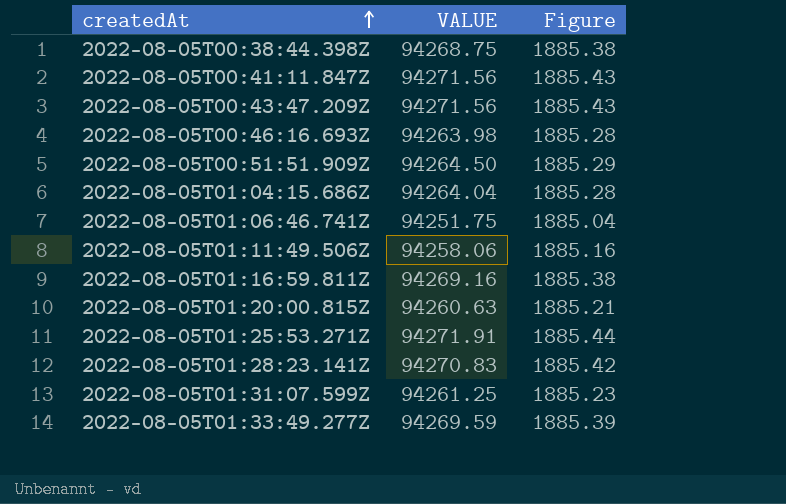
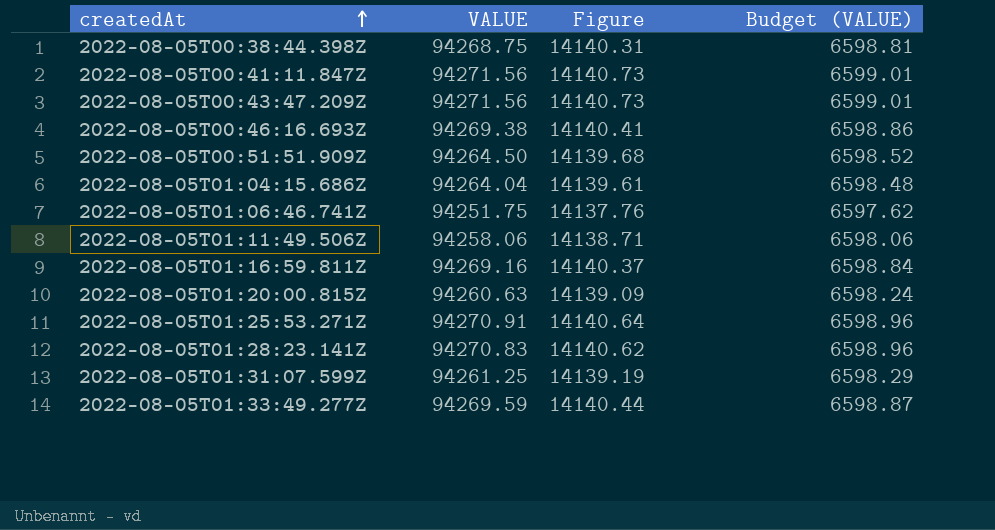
column Figure | formula: [VALUE] * 0.02 -> [VALUE] * 0.15
column Budget (VALUE) | formula: none -> [VALUE] * 0.07
2022-08-05T00:46:16.693Z | VALUE: 94263.98 -> 94269.38
2022-08-05T01:25:53.271Z | VALUE: 94271.91 -> 94270.91

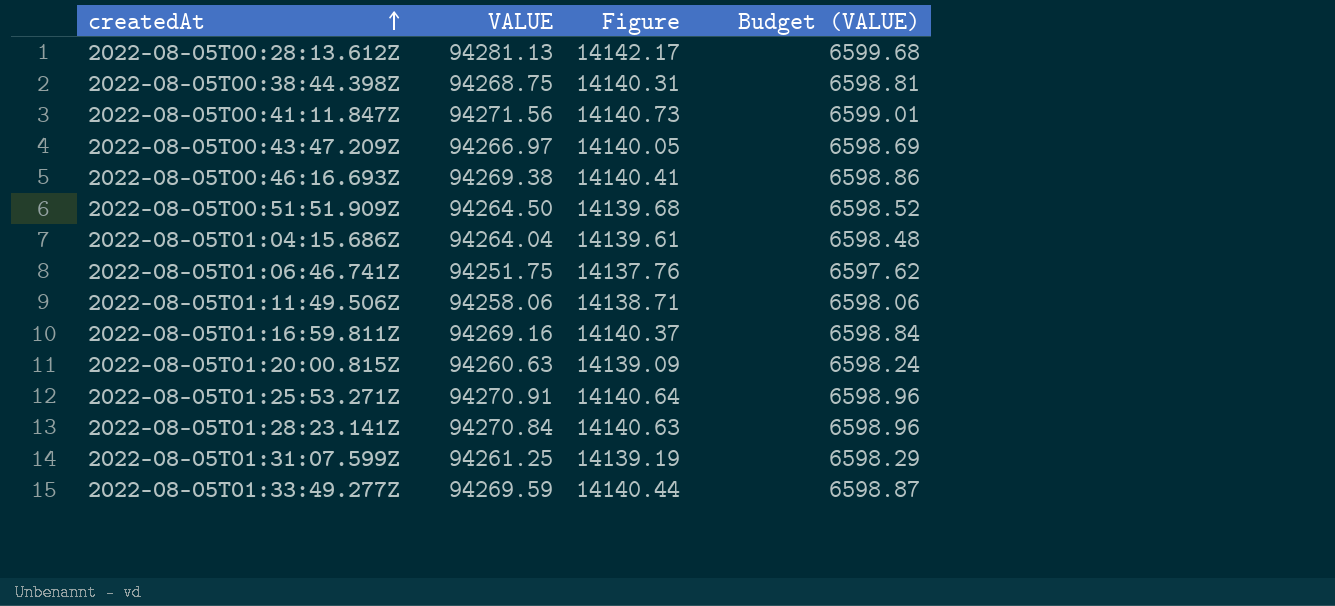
row 2022-08-05T00:28:13.612Z: none -> 94281.13 | 14142.17 | 6599.68
2022-08-05T00:43:47.209Z | VALUE: 94271.56 -> 94266.97
2022-08-05T00:43:47.209Z | Figure: 14140.73 -> 14140.05
2022-08-05T00:43:47.209Z | Budget (VALUE): 6599.01 -> 6598.69
2022-08-05T01:28:23.141Z | VALUE: 94270.83 -> 94270.84
2022-08-05T01:28:23.141Z | Figure: 14140.62 -> 14140.63

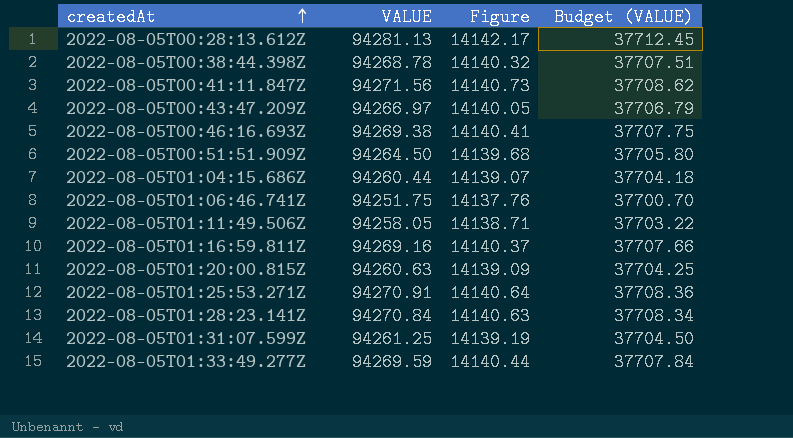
column Budget (VALUE) | formula: [VALUE] * 0.07 -> [VALUE] * 0.4
2022-08-05T00:38:44.398Z | VALUE: 94268.75 -> 94268.78
2022-08-05T00:38:44.398Z | Figure: 14140.31 -> 14140.32
2022-08-05T01:04:15.686Z | VALUE: 94264.04 -> 94260.44
2022-08-05T01:04:15.686Z | Figure: 14139.61 -> 14139.07
2022-08-05T01:11:49.506Z | VALUE: 94258.06 -> 94258.05

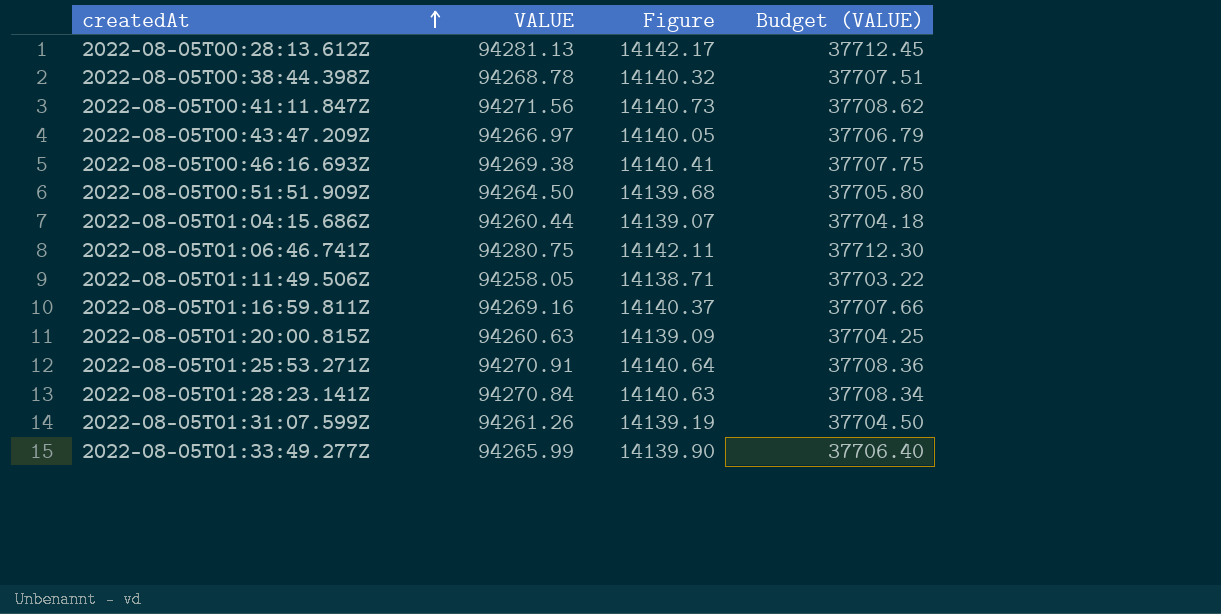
2022-08-05T01:06:46.741Z | VALUE: 94251.75 -> 94280.75
2022-08-05T01:06:46.741Z | Figure: 14137.76 -> 14142.11
2022-08-05T01:06:46.741Z | Budget (VALUE): 37700.70 -> 37712.30
2022-08-05T01:31:07.599Z | VALUE: 94261.25 -> 94261.26
2022-08-05T01:33:49.277Z | VALUE: 94269.59 -> 94265.99
2022-08-05T01:33:49.277Z | Figure: 14140.44 -> 14139.90
2022-08-05T01:33:49.277Z | Budget (VALUE): 37707.84 -> 37706.40

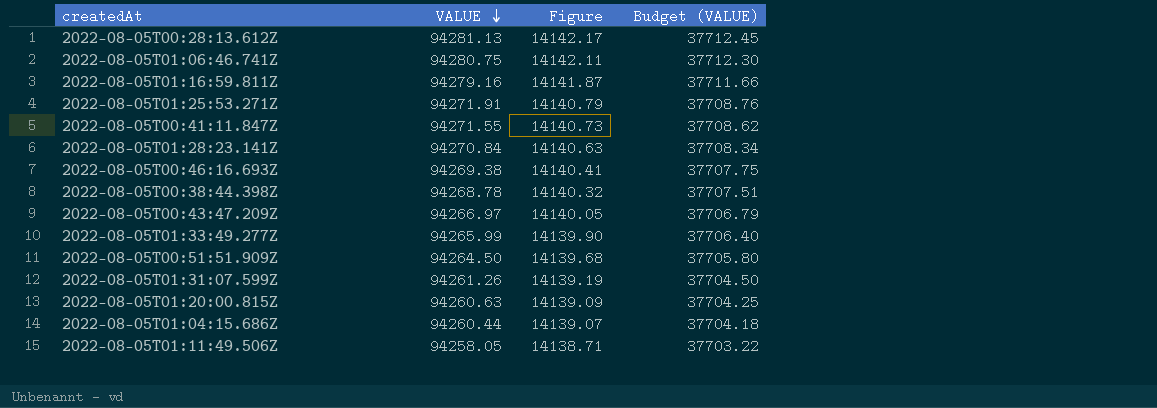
row order: createdAt ascending -> VALUE descending
2022-08-05T01:16:59.811Z | VALUE: 94269.16 -> 94279.16
2022-08-05T01:16:59.811Z | Figure: 14140.37 -> 14141.87
2022-08-05T01:16:59.811Z | Budget (VALUE): 37707.66 -> 37711.66
2022-08-05T01:25:53.271Z | VALUE: 94270.91 -> 94271.91
2022-08-05T01:25:53.271Z | Figure: 14140.64 -> 14140.79
2022-08-05T01:25:53.271Z | Budget (VALUE): 37708.36 -> 37708.76
2022-08-05T00:41:11.847Z | VALUE: 94271.56 -> 94271.55

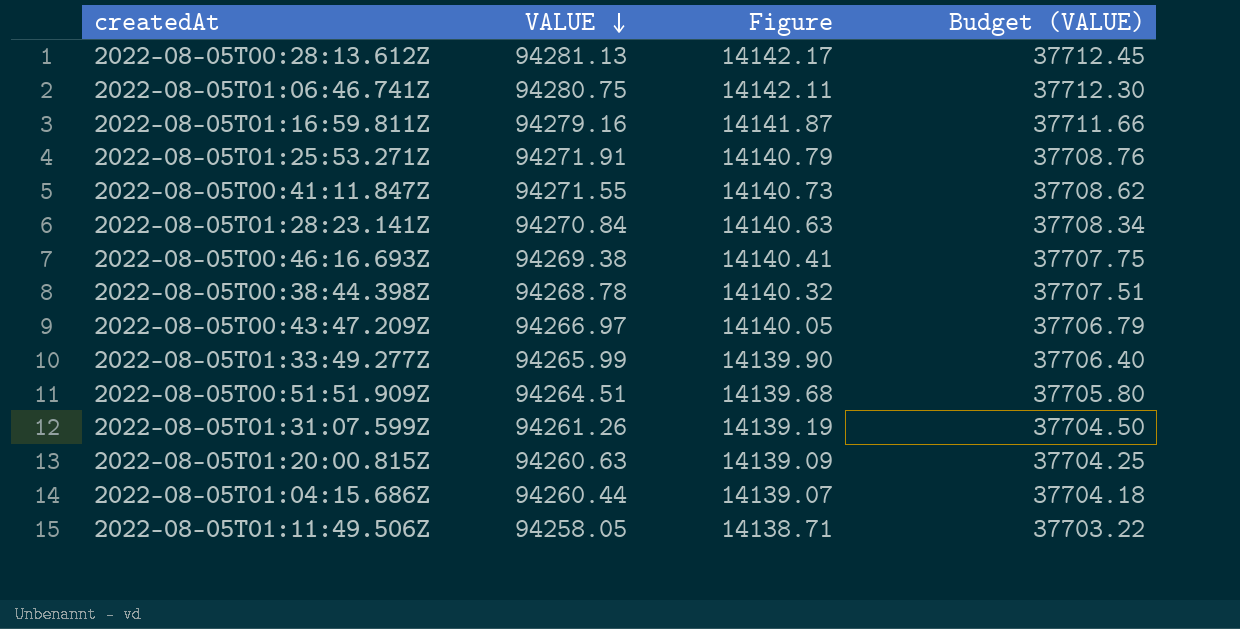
2022-08-05T00:51:51.909Z | VALUE: 94264.50 -> 94264.51

